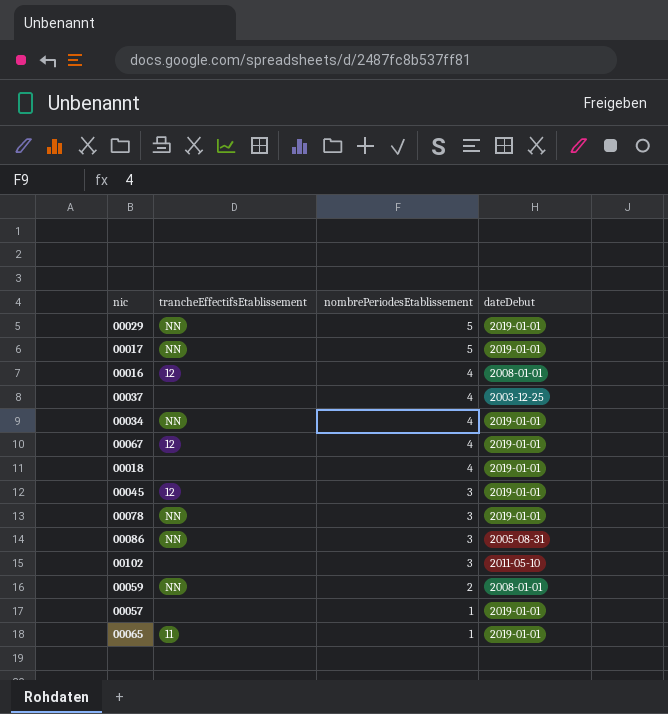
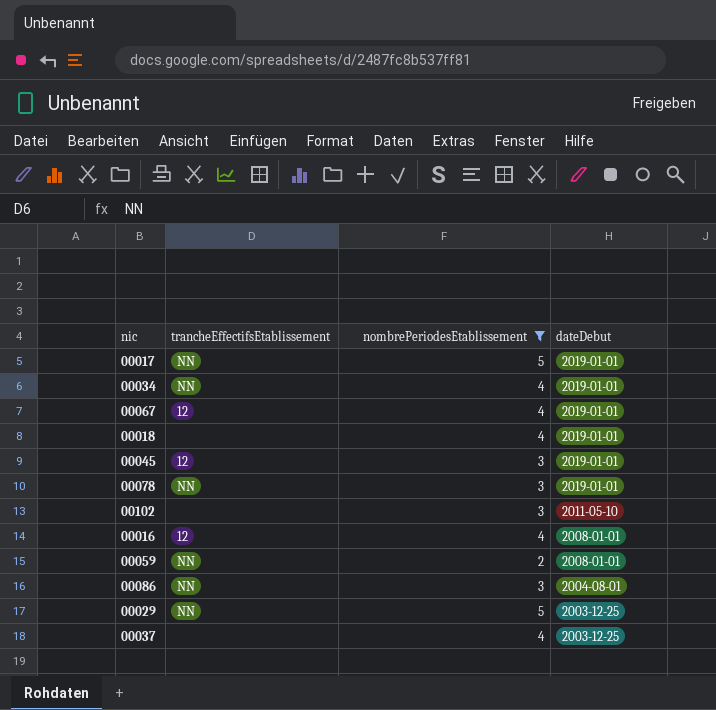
filter: none -> nombrePeriodesEtablissement != 1
row order: nombrePeriodesEtablissement descending -> dateDebut descending
00086 | dateDebut: 2005-08-31 -> 2004-08-01
00029 | dateDebut: 2019-01-01 -> 2003-12-25

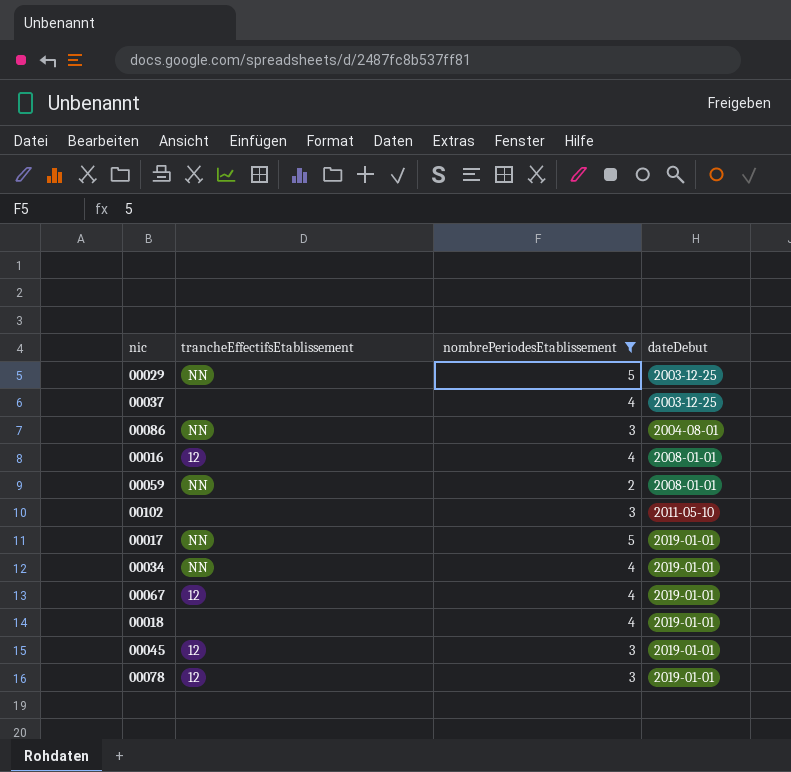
row order: dateDebut descending -> dateDebut ascending
00078 | trancheEffectifsEtablissement: NN -> 12

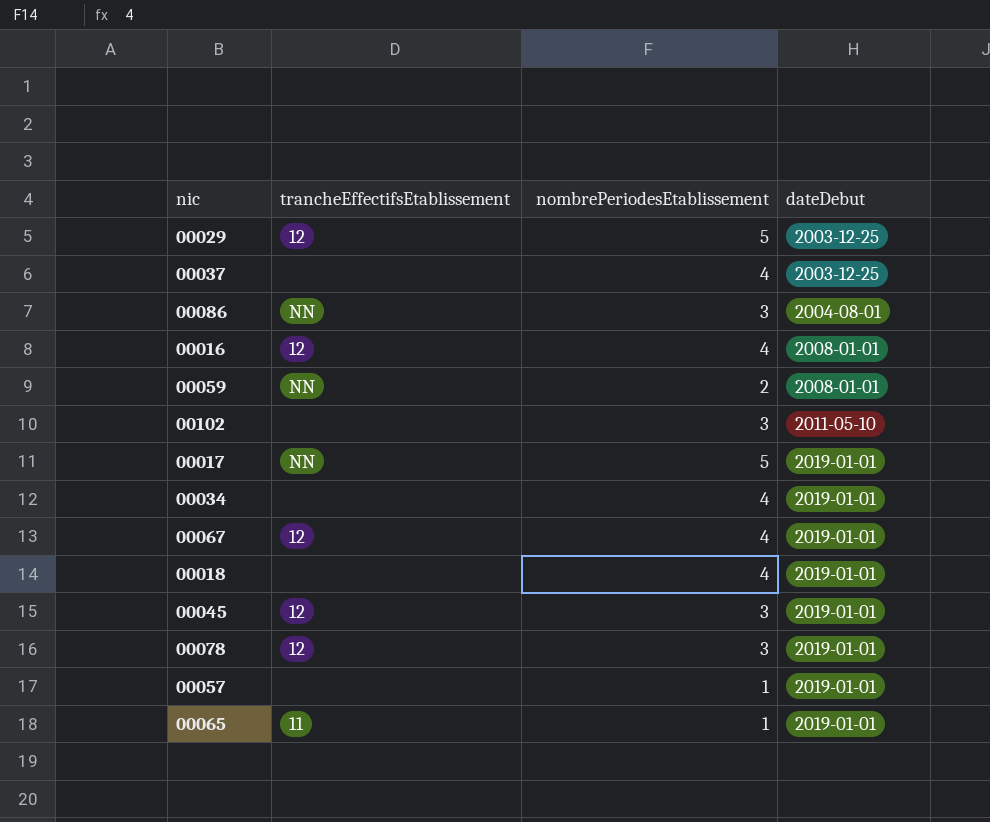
filter: nombrePeriodesEtablissement != 1 -> none
00029 | trancheEffectifsEtablissement: NN -> 12
00034 | trancheEffectifsEtablissement: NN -> none

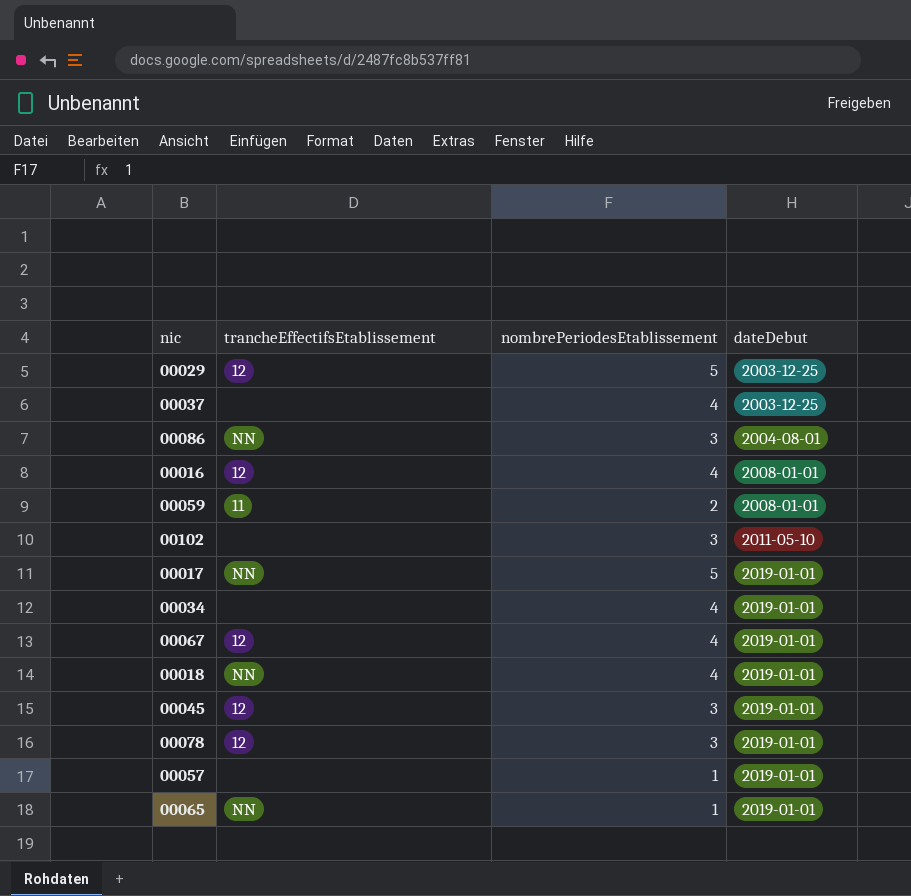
00059 | trancheEffectifsEtablissement: NN -> 11
00018 | trancheEffectifsEtablissement: none -> NN
00065 | trancheEffectifsEtablissement: 11 -> NN

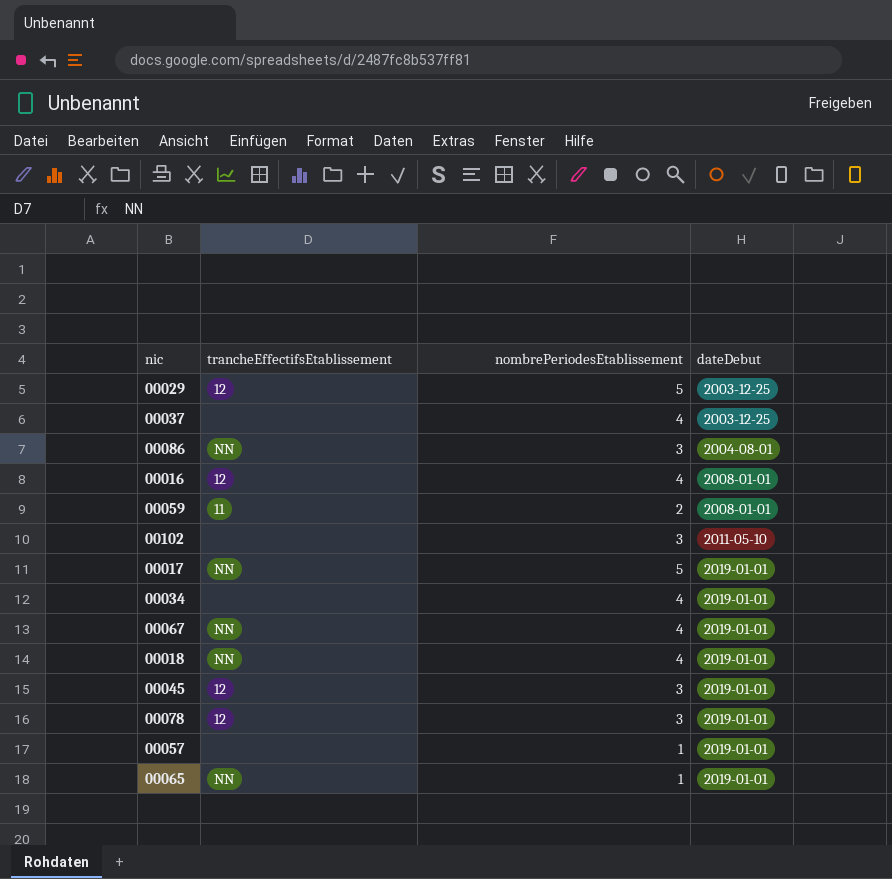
00067 | trancheEffectifsEtablissement: 12 -> NN

